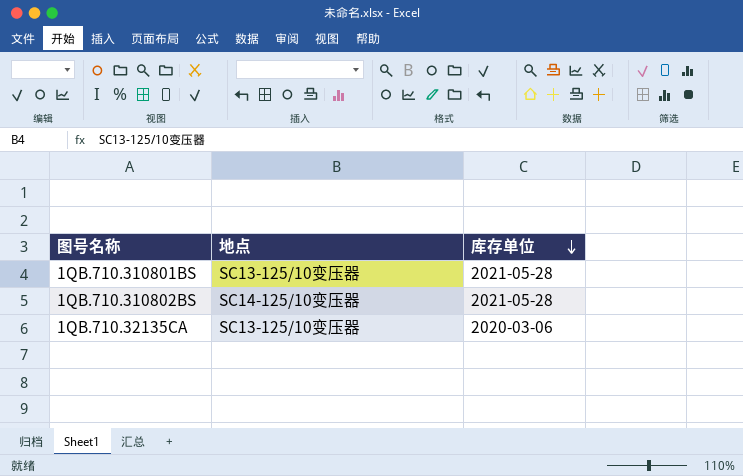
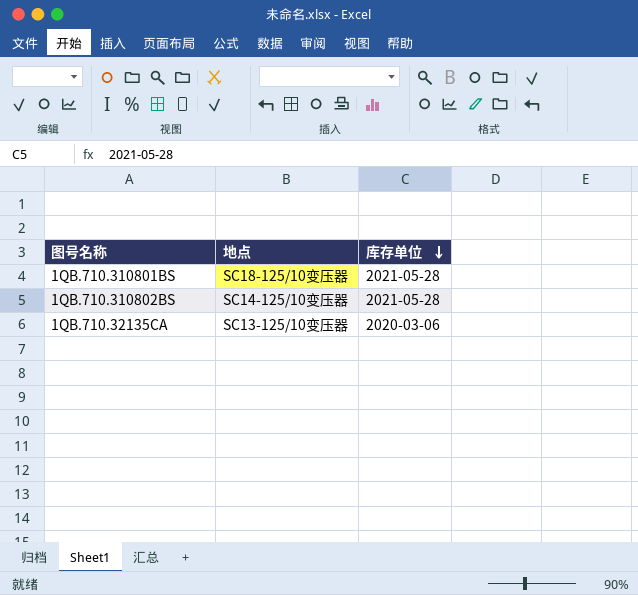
1QB.710.310801BS | 地点: SC13-125/10变压器 -> SC18-125/10变压器

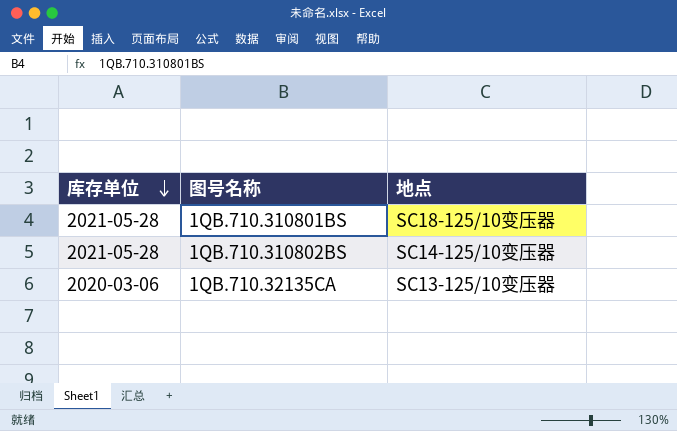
column 库存单位 | position: 3 -> 1

